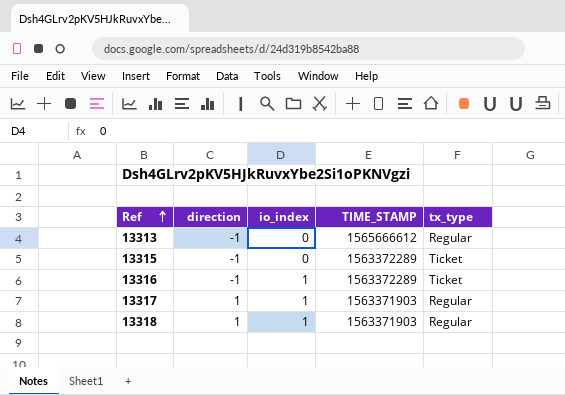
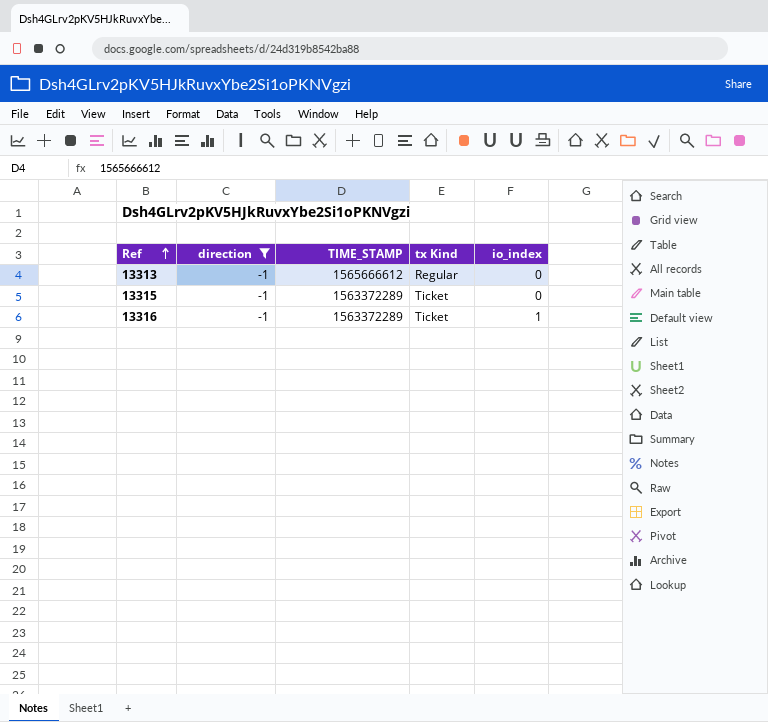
filter: none -> direction = -1
column name: tx_type -> tx Kind
column io_index | position: 3 -> 5

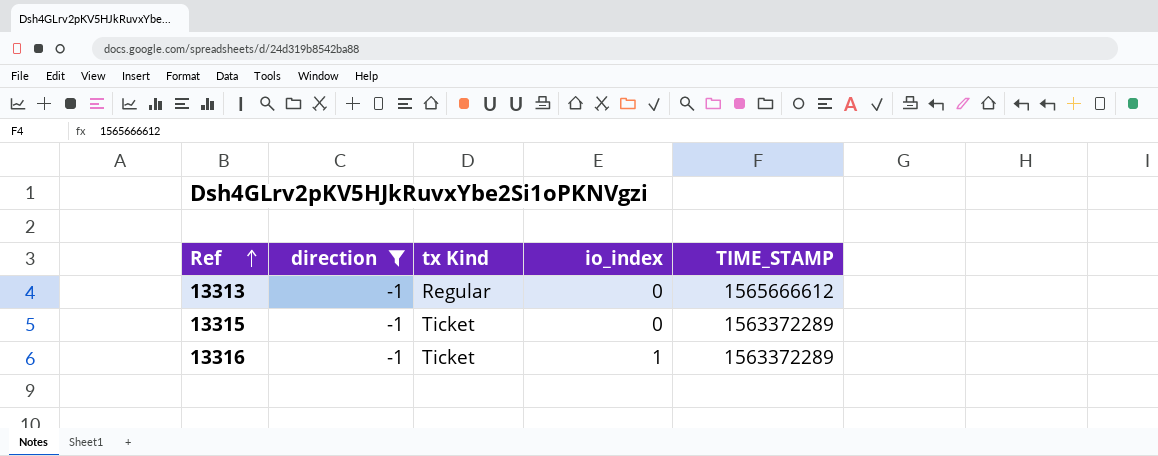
column TIME_STAMP | position: 3 -> 5

